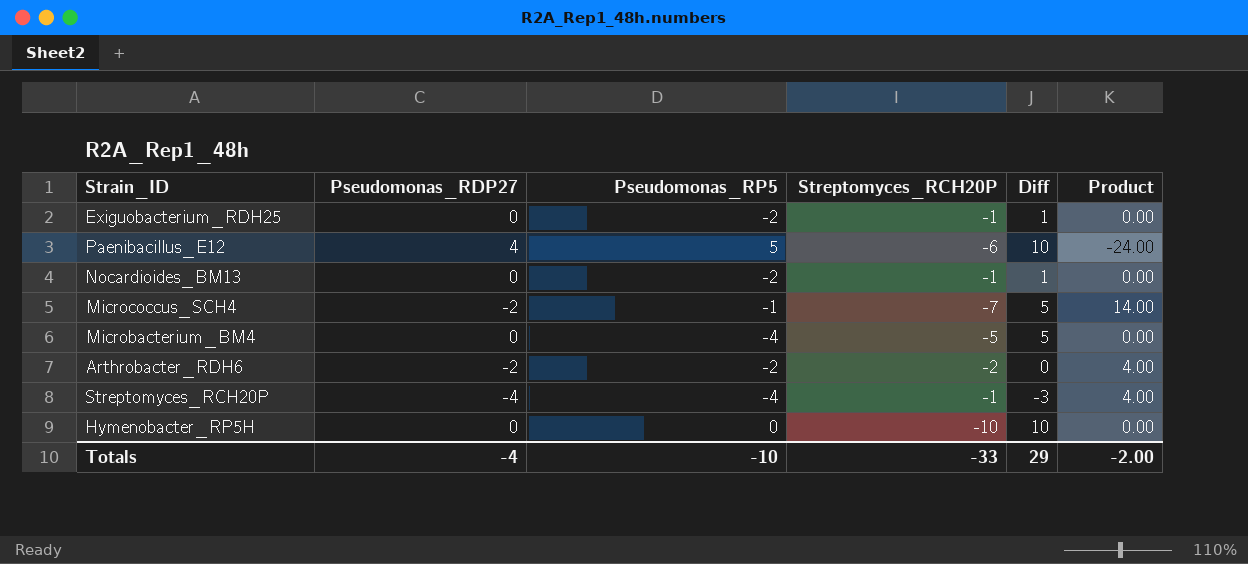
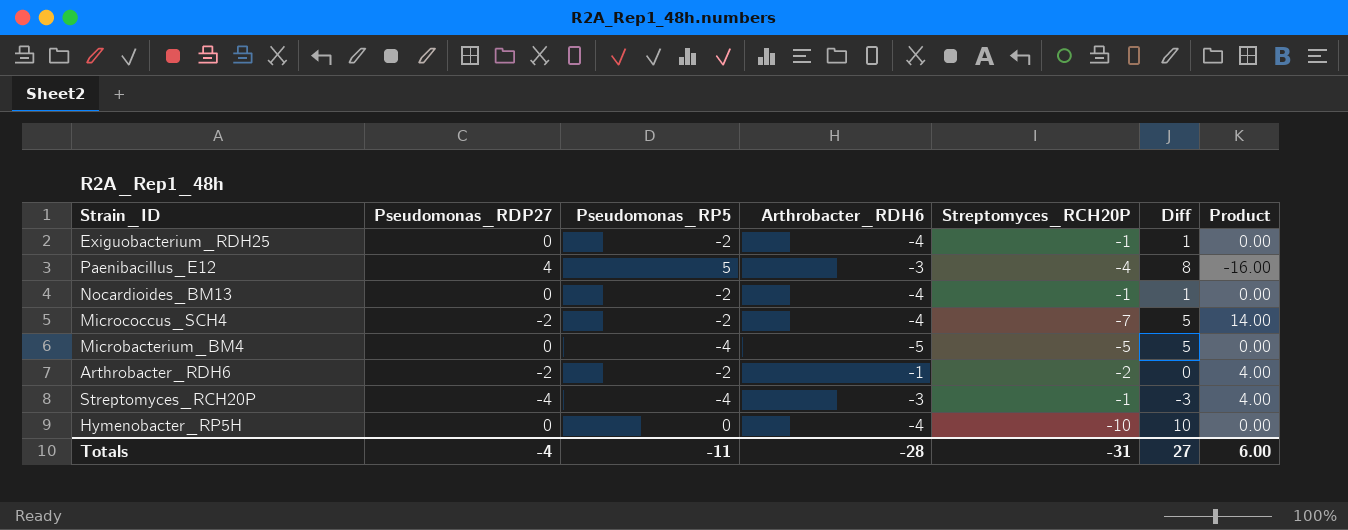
column Arthrobacter_RDH6 | position: none -> 4
Paenibacillus_E12 | Streptomyces_RCH20P: -6 -> -4
Paenibacillus_E12 | Diff: 10 -> 8
Paenibacillus_E12 | Product: -24.00 -> -16.00
Micrococcus_SCH4 | Pseudomonas_RP5: -1 -> -2
Totals | Pseudomonas_RP5: -10 -> -11
Totals | Streptomyces_RCH20P: -33 -> -31
Totals | Diff: 29 -> 27
Totals | Product: -2.00 -> 6.00

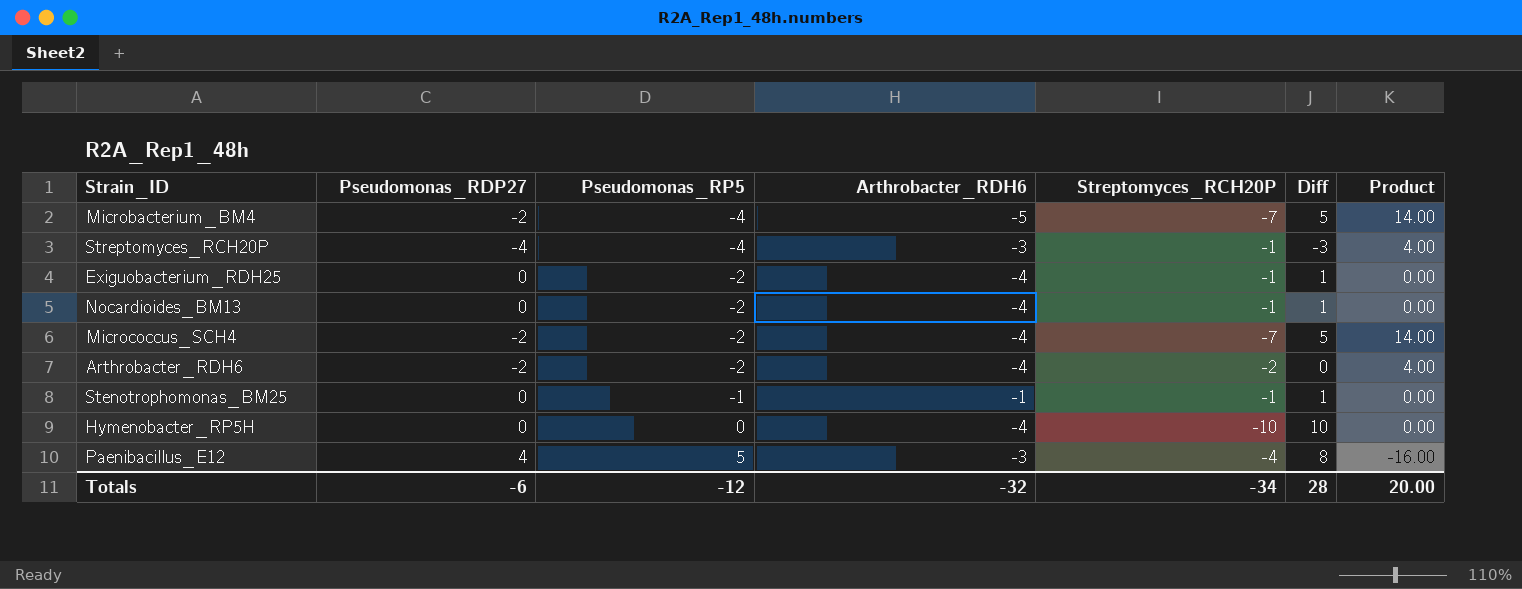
row order: none -> Pseudomonas_RP5 ascending
Microbacterium_BM4 | Pseudomonas_RDP27: 0 -> -2
Microbacterium_BM4 | Streptomyces_RCH20P: -5 -> -7
Microbacterium_BM4 | Product: 0.00 -> 14.00
Arthrobacter_RDH6 | Arthrobacter_RDH6: -1 -> -4
row Stenotrophomonas_BM25: none -> 0 | -1 | -1 | -1 | 1 | 0.00
Totals | Pseudomonas_RDP27: -4 -> -6
Totals | Pseudomonas_RP5: -11 -> -12
Totals | Arthrobacter_RDH6: -28 -> -32
Totals | Streptomyces_RCH20P: -31 -> -34
Totals | Diff: 27 -> 28
Totals | Product: 6.00 -> 20.00

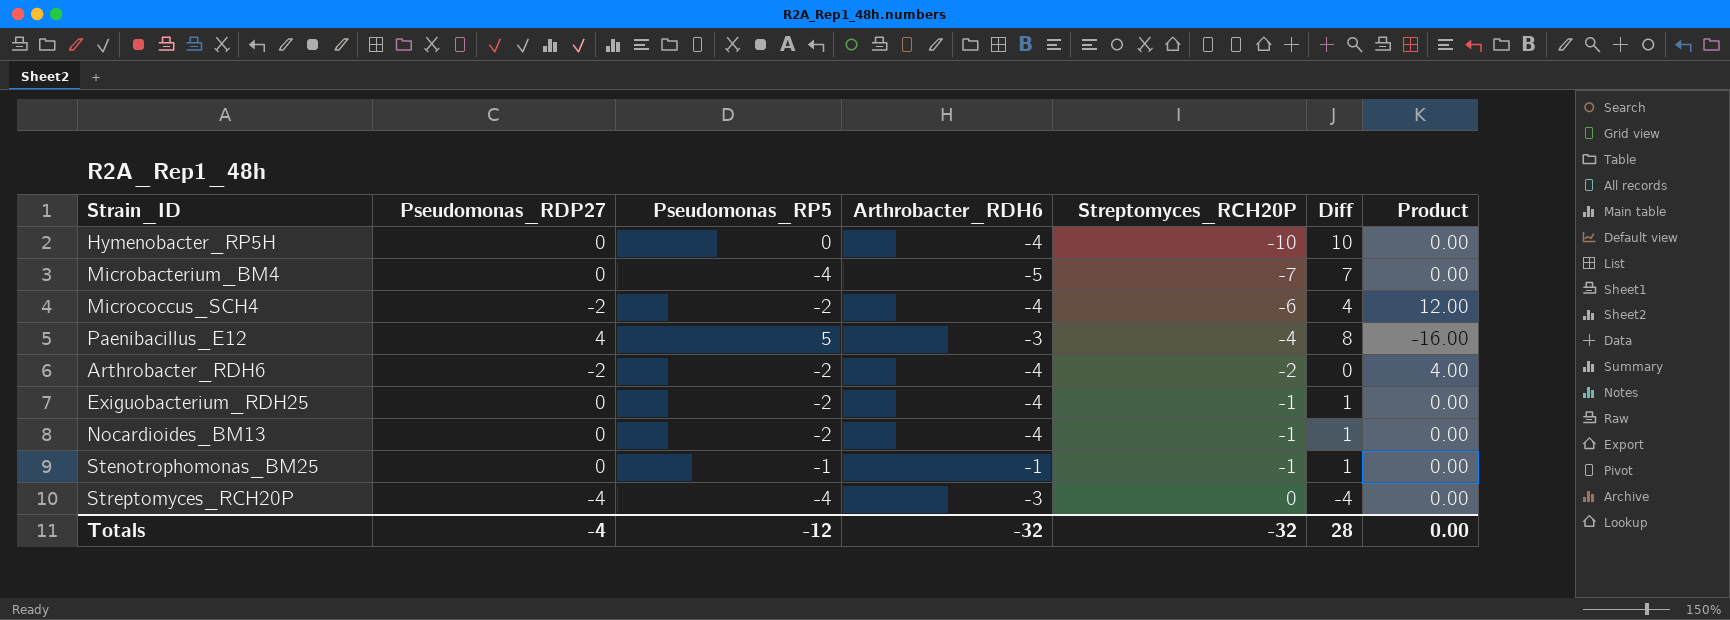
row order: Pseudomonas_RP5 ascending -> Streptomyces_RCH20P ascending
Microbacterium_BM4 | Pseudomonas_RDP27: -2 -> 0
Microbacterium_BM4 | Diff: 5 -> 7
Microbacterium_BM4 | Product: 14.00 -> 0.00
Micrococcus_SCH4 | Streptomyces_RCH20P: -7 -> -6
Micrococcus_SCH4 | Diff: 5 -> 4
Micrococcus_SCH4 | Product: 14.00 -> 12.00
Streptomyces_RCH20P | Streptomyces_RCH20P: -1 -> 0
Streptomyces_RCH20P | Diff: -3 -> -4
Streptomyces_RCH20P | Product: 4.00 -> 0.00
Totals | Pseudomonas_RDP27: -6 -> -4
Totals | Streptomyces_RCH20P: -34 -> -32
Totals | Product: 20.00 -> 0.00

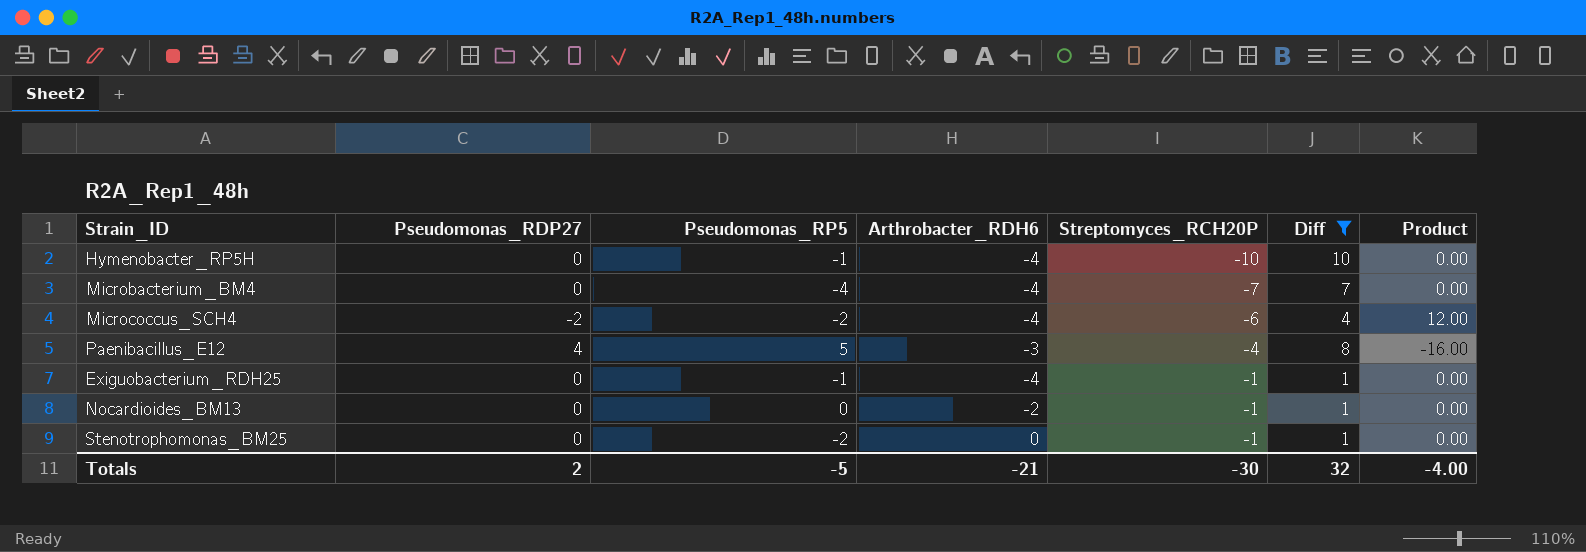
filter: none -> Diff >= 1
Hymenobacter_RP5H | Pseudomonas_RP5: 0 -> -1
Microbacterium_BM4 | Arthrobacter_RDH6: -5 -> -4
Exiguobacterium_RDH25 | Pseudomonas_RP5: -2 -> -1
Nocardioides_BM13 | Pseudomonas_RP5: -2 -> 0
Nocardioides_BM13 | Arthrobacter_RDH6: -4 -> -2
Stenotrophomonas_BM25 | Pseudomonas_RP5: -1 -> -2
Stenotrophomonas_BM25 | Arthrobacter_RDH6: -1 -> 0
Totals | Pseudomonas_RDP27: -4 -> 2
Totals | Pseudomonas_RP5: -12 -> -5
Totals | Arthrobacter_RDH6: -32 -> -21
Totals | Streptomyces_RCH20P: -32 -> -30
Totals | Diff: 28 -> 32
Totals | Product: 0.00 -> -4.00

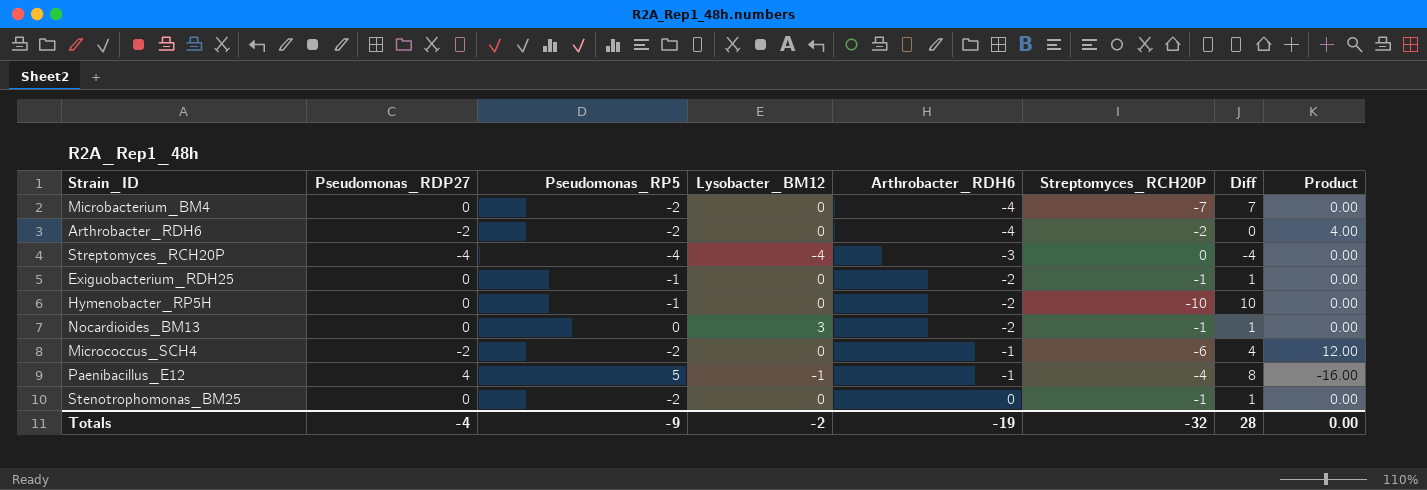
filter: Diff >= 1 -> none
row order: Streptomyces_RCH20P ascending -> Arthrobacter_RDH6 ascending
column Lysobacter_BM12 | position: none -> 4
Microbacterium_BM4 | Pseudomonas_RP5: -4 -> -2
Exiguobacterium_RDH25 | Arthrobacter_RDH6: -4 -> -2
Hymenobacter_RP5H | Arthrobacter_RDH6: -4 -> -2
Micrococcus_SCH4 | Arthrobacter_RDH6: -4 -> -1
Paenibacillus_E12 | Arthrobacter_RDH6: -3 -> -1
Totals | Pseudomonas_RDP27: 2 -> -4
Totals | Pseudomonas_RP5: -5 -> -9
Totals | Arthrobacter_RDH6: -21 -> -19
Totals | Streptomyces_RCH20P: -30 -> -32
Totals | Diff: 32 -> 28
Totals | Product: -4.00 -> 0.00

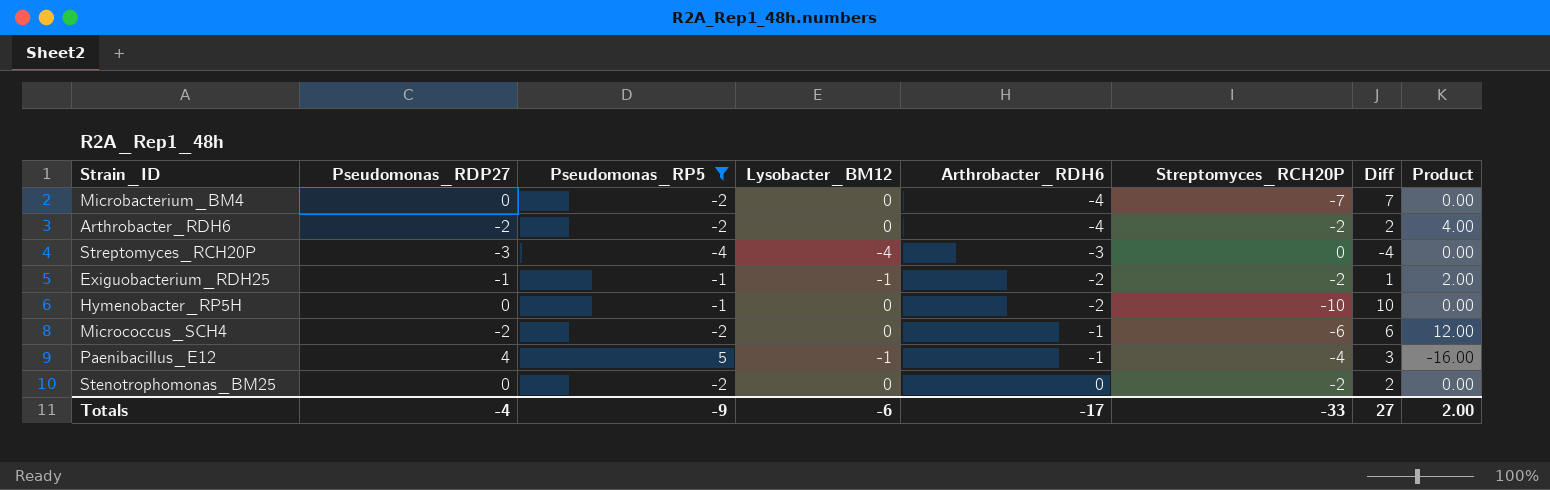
filter: none -> Pseudomonas_RP5 != 0
column Diff | formula: [Pseudomonas_RDP27] - [Streptomyces_RCH20P] -> [Lysobacter_BM12] - [Streptomyces_RCH20P]
Streptomyces_RCH20P | Pseudomonas_RDP27: -4 -> -3
Exiguobacterium_RDH25 | Pseudomonas_RDP27: 0 -> -1
Exiguobacterium_RDH25 | Lysobacter_BM12: 0 -> -1
Exiguobacterium_RDH25 | Streptomyces_RCH20P: -1 -> -2
Exiguobacterium_RDH25 | Product: 0.00 -> 2.00
Stenotrophomonas_BM25 | Streptomyces_RCH20P: -1 -> -2
Totals | Lysobacter_BM12: -2 -> -6
Totals | Arthrobacter_RDH6: -19 -> -17
Totals | Streptomyces_RCH20P: -32 -> -33
Totals | Diff: 28 -> 27
Totals | Product: 0.00 -> 2.00

